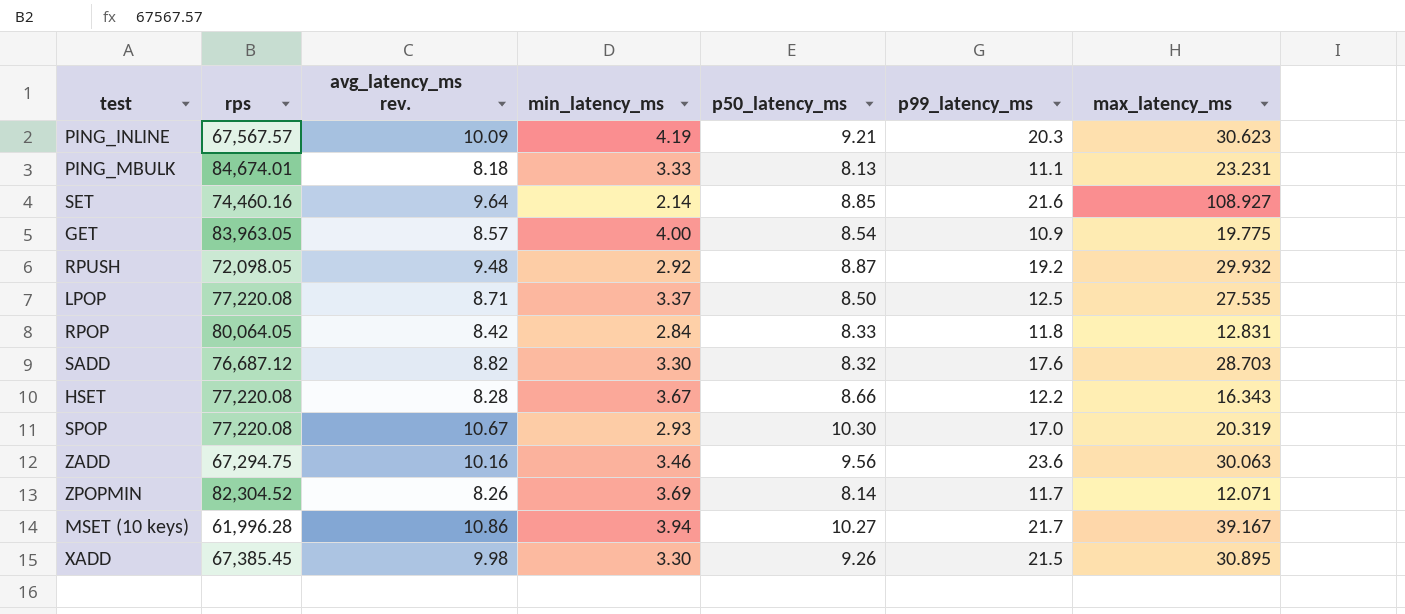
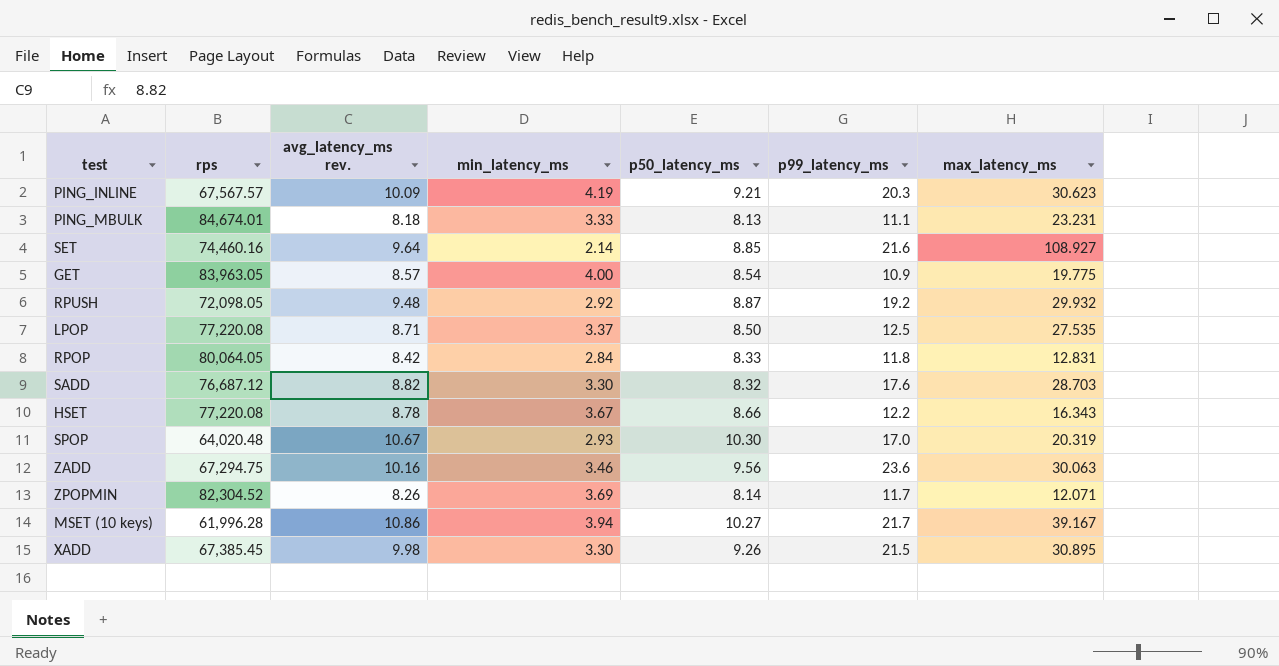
HSET | avg_latency_ms rev.: 8.28 -> 8.78
SPOP | rps: 77,220.08 -> 64,020.48

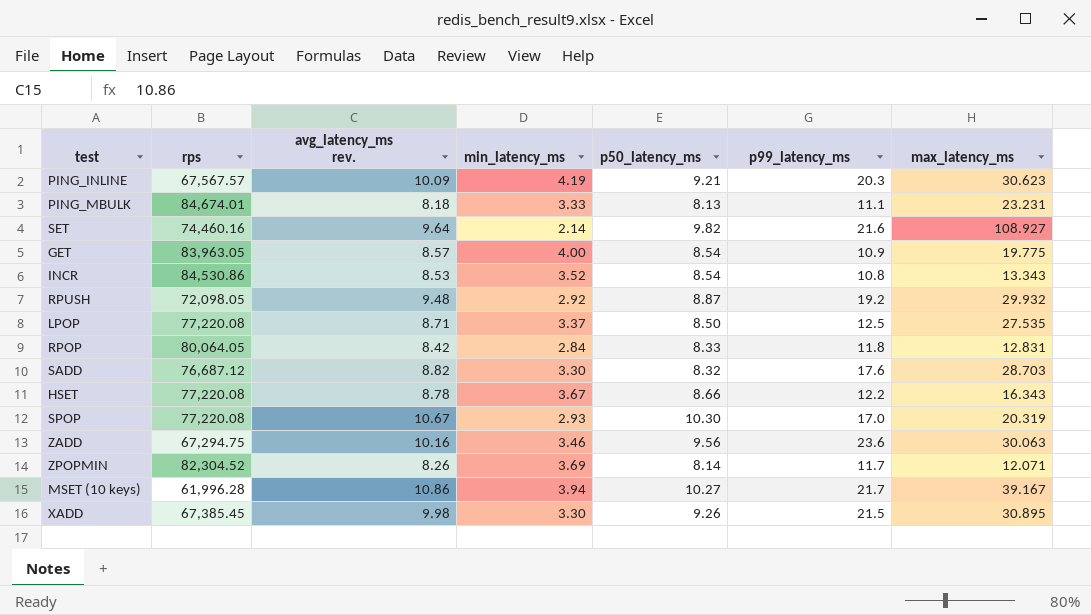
SET | p50_latency_ms: 8.85 -> 9.82
row INCR: none -> 84,530.86 | 8.53 | 3.52 | 8.54 | 10.8 | 13.343
SPOP | rps: 64,020.48 -> 77,220.08

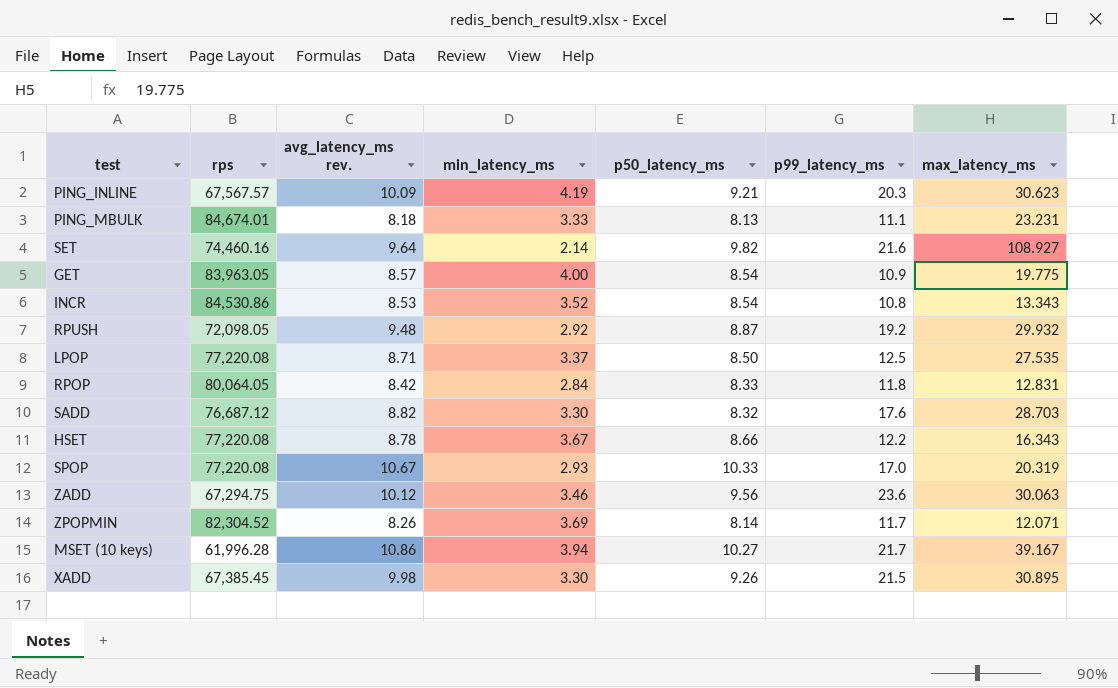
SPOP | p50_latency_ms: 10.30 -> 10.33
ZADD | avg_latency_ms rev.: 10.16 -> 10.12

